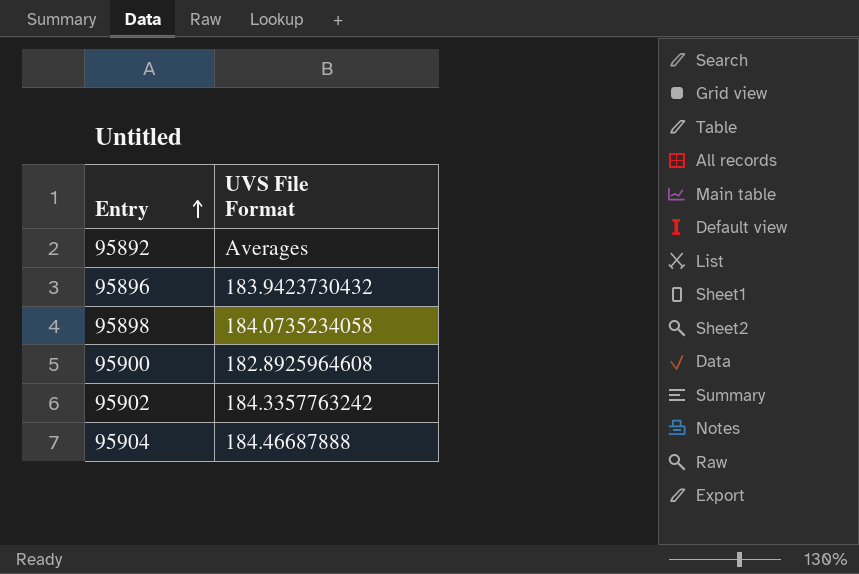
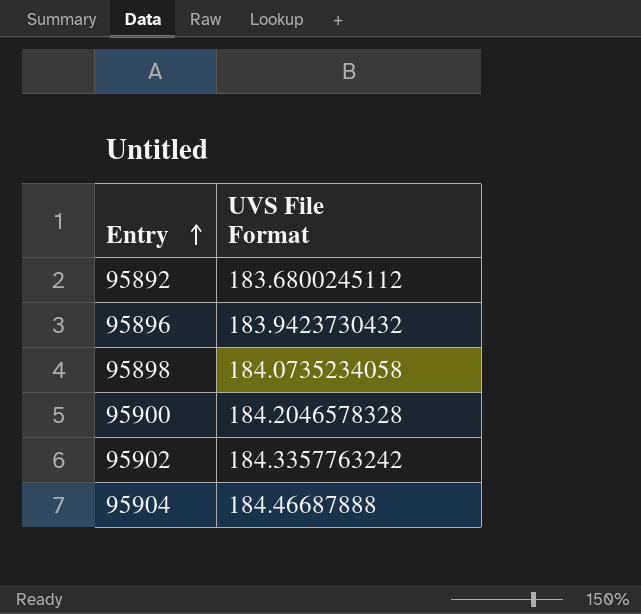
95892 | UVS File Format: Averages -> 183.6800245112
95900 | UVS File Format: 182.8925964608 -> 184.2046578328

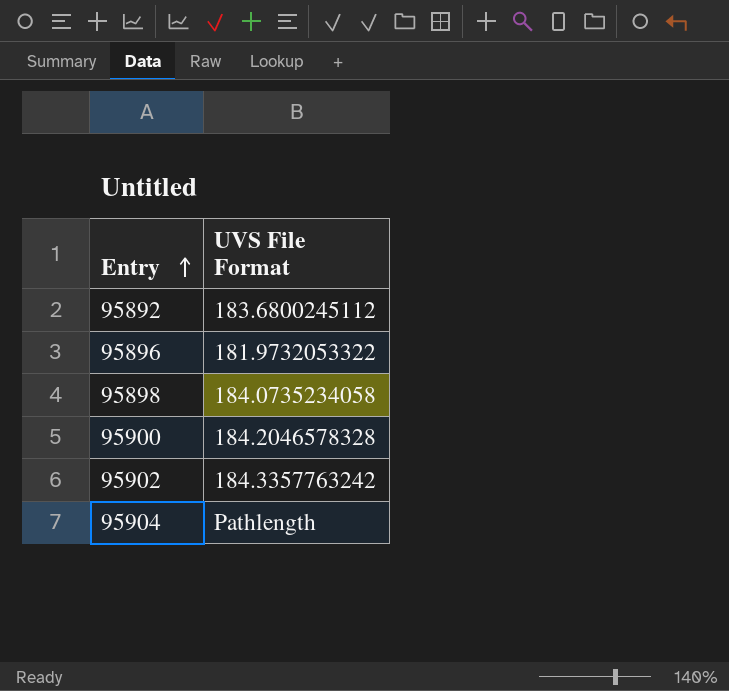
95896 | UVS File Format: 183.9423730432 -> 181.9732053322
95904 | UVS File Format: 184.46687888 -> Pathlength

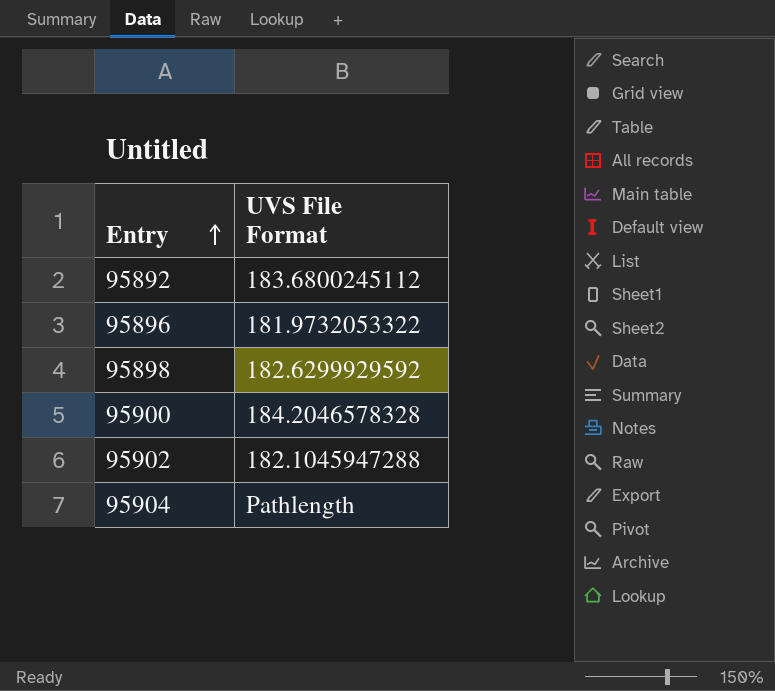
95898 | UVS File Format: 184.0735234058 -> 182.6299929592
95902 | UVS File Format: 184.3357763242 -> 182.1045947288

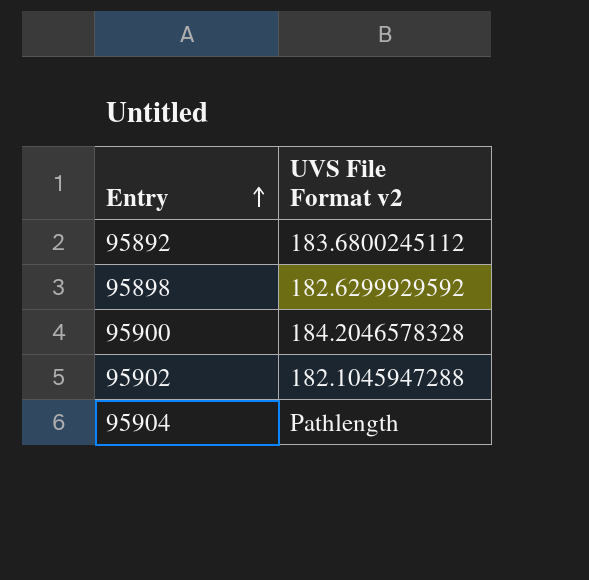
column name: UVS File Format -> UVS File Format v2
row 95896: 181.9732053322 -> none

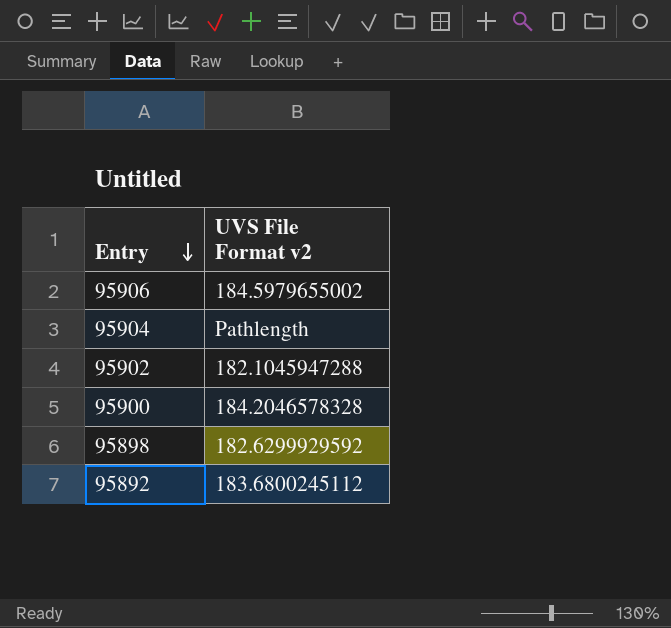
row order: Entry ascending -> Entry descending
row 95906: none -> 184.5979655002

